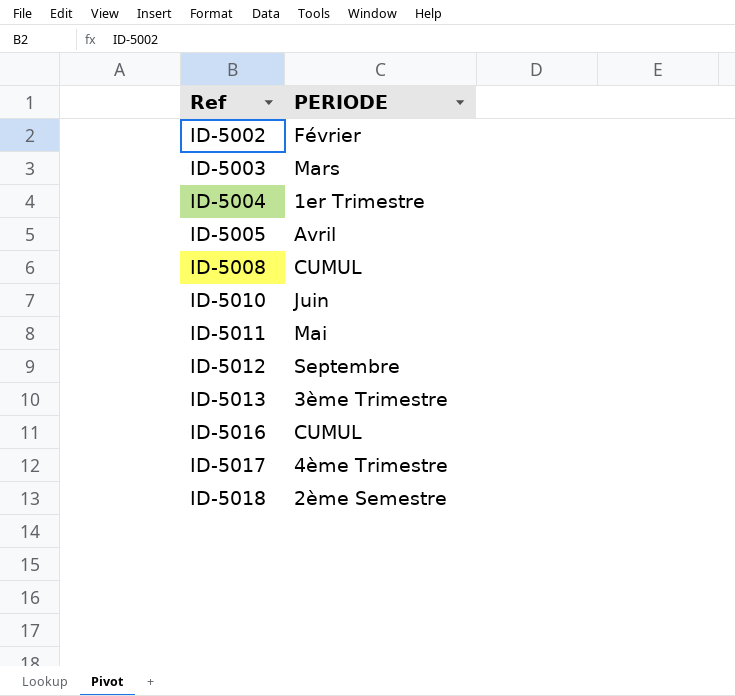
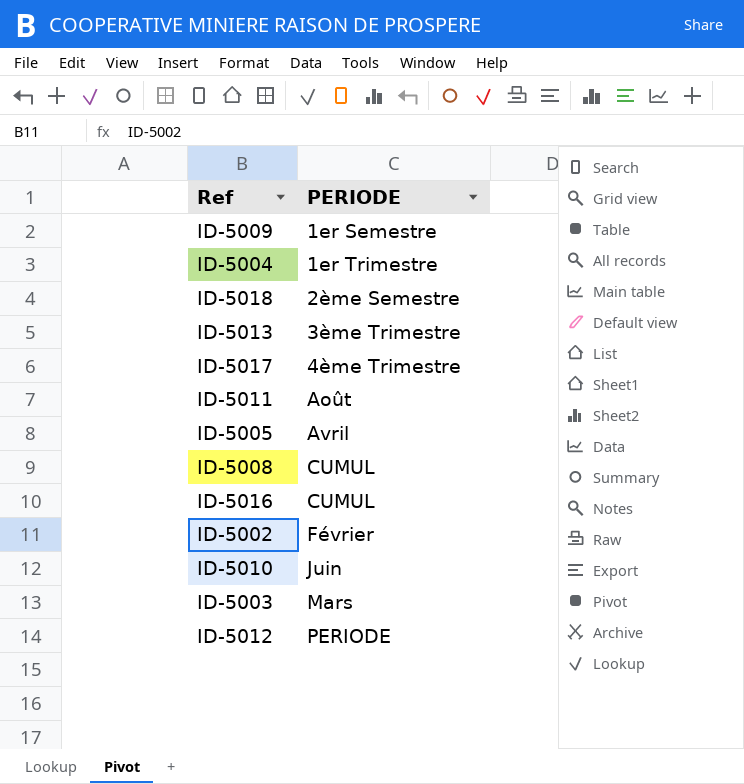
row order: Ref ascending -> PERIODE ascending
row ID-5009: none -> 1er Semestre
ID-5011 | PERIODE: Mai -> Août
ID-5012 | PERIODE: Septembre -> PERIODE

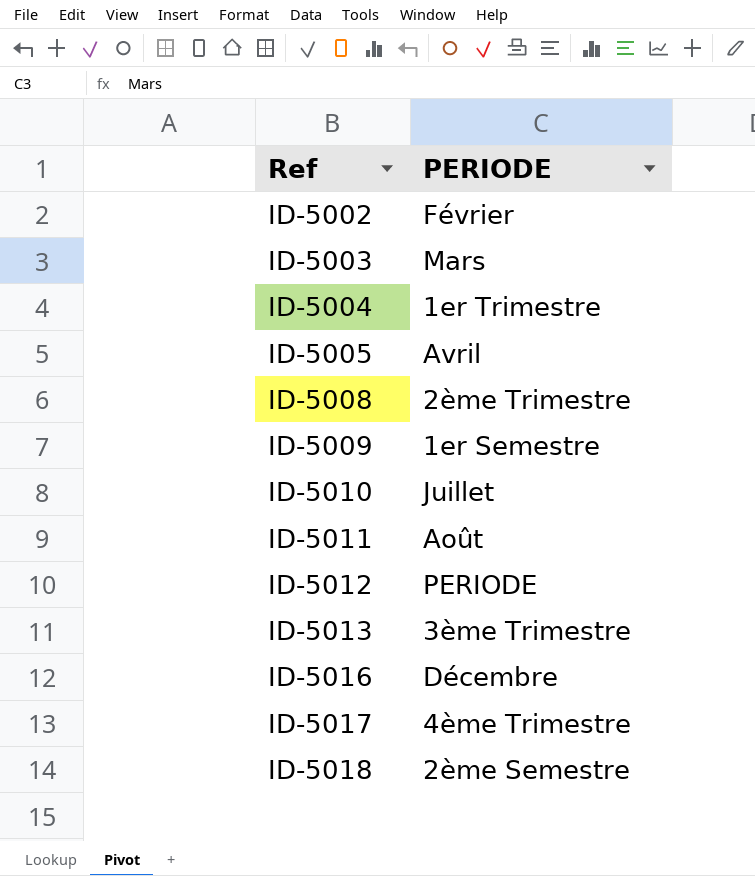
row order: PERIODE ascending -> Ref ascending
ID-5008 | PERIODE: CUMUL -> 2ème Trimestre
ID-5010 | PERIODE: Juin -> Juillet
ID-5016 | PERIODE: CUMUL -> Décembre

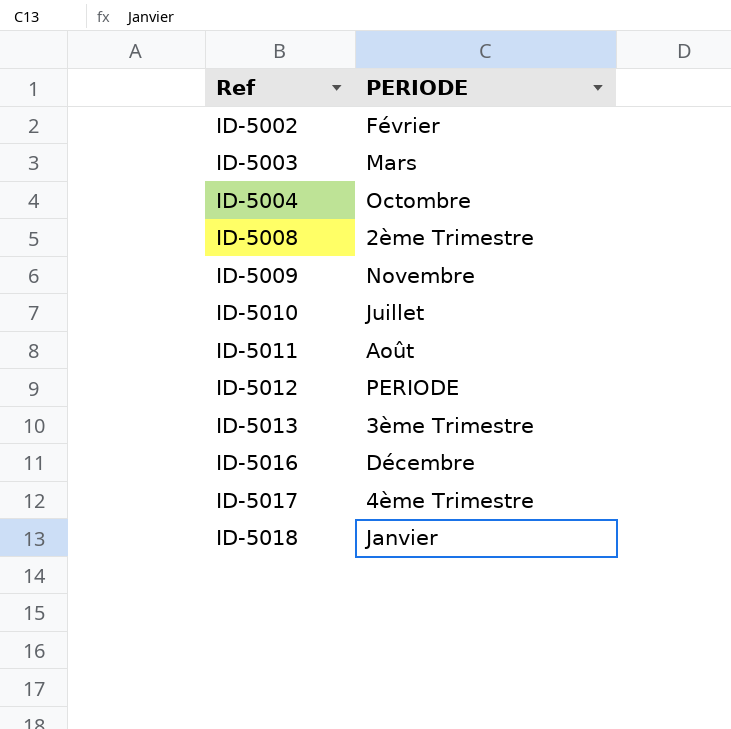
row ID-5005: Avril -> none
ID-5004 | PERIODE: 1er Trimestre -> Octombre
ID-5009 | PERIODE: 1er Semestre -> Novembre
ID-5018 | PERIODE: 2ème Semestre -> Janvier

